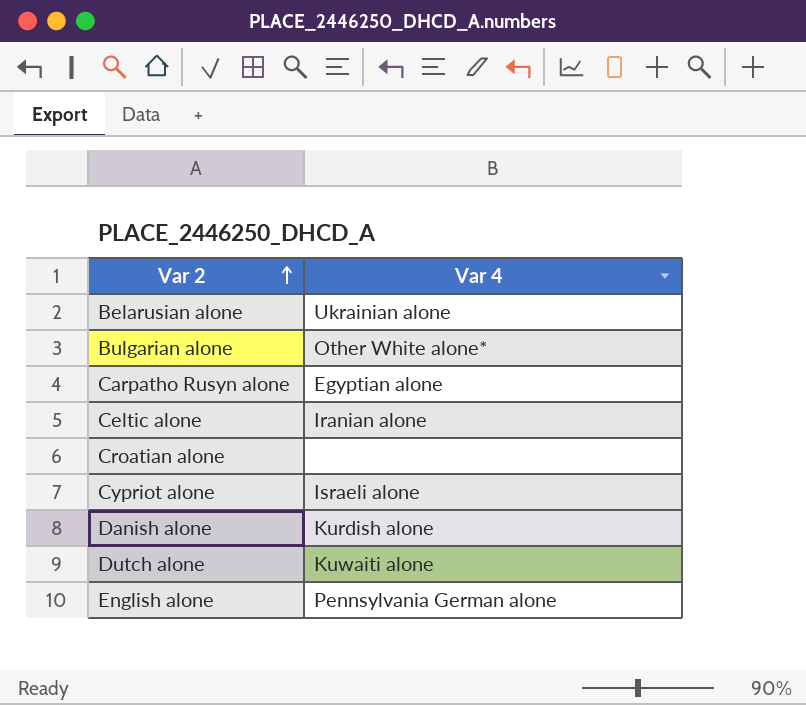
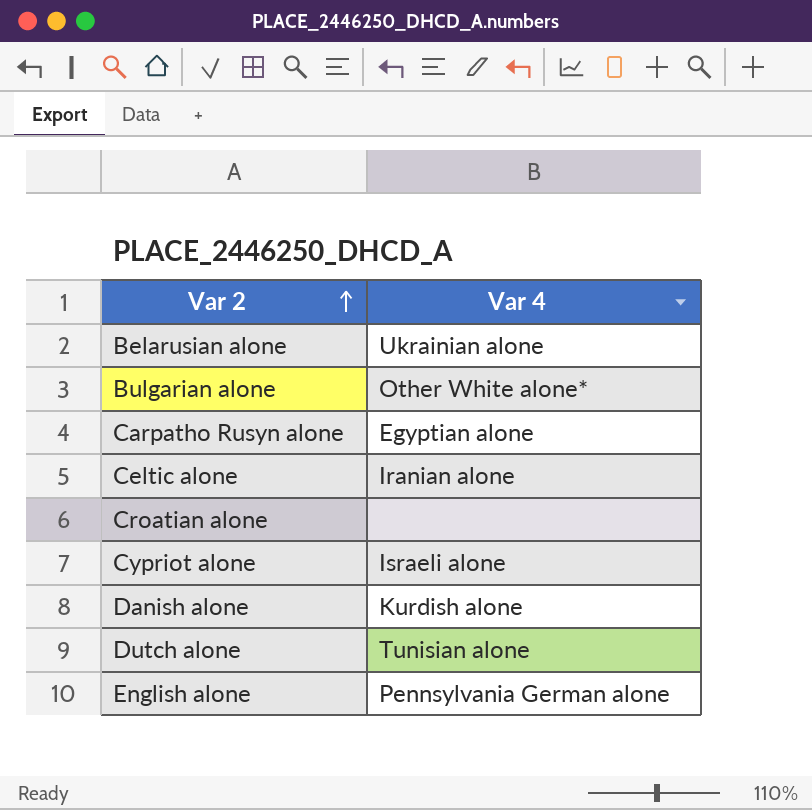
Dutch alone | Var 4: Kuwaiti alone -> Tunisian alone

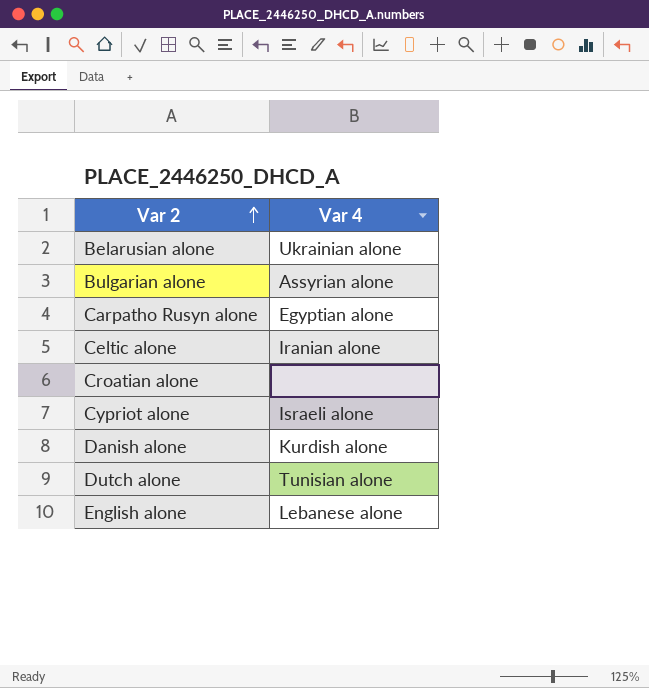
Bulgarian alone | Var 4: Other White alone* -> Assyrian alone
English alone | Var 4: Pennsylvania German alone -> Lebanese alone

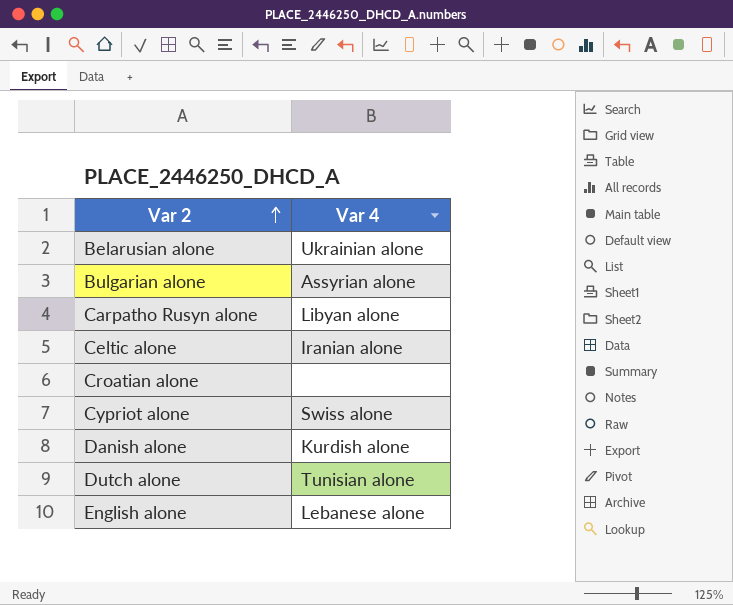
Carpatho Rusyn alone | Var 4: Egyptian alone -> Libyan alone
Cypriot alone | Var 4: Israeli alone -> Swiss alone

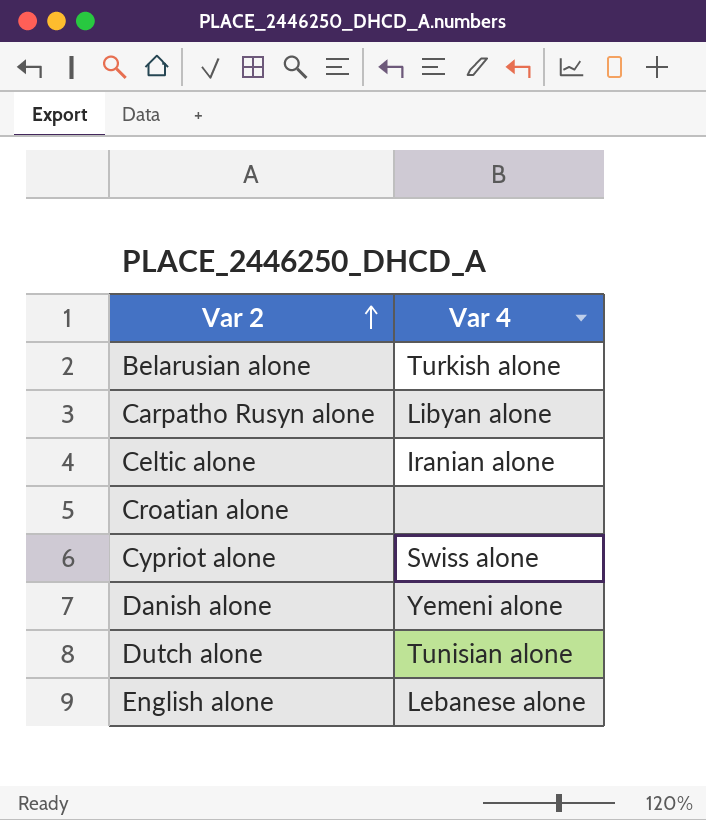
row Bulgarian alone: Assyrian alone -> none
Belarusian alone | Var 4: Ukrainian alone -> Turkish alone
Danish alone | Var 4: Kurdish alone -> Yemeni alone

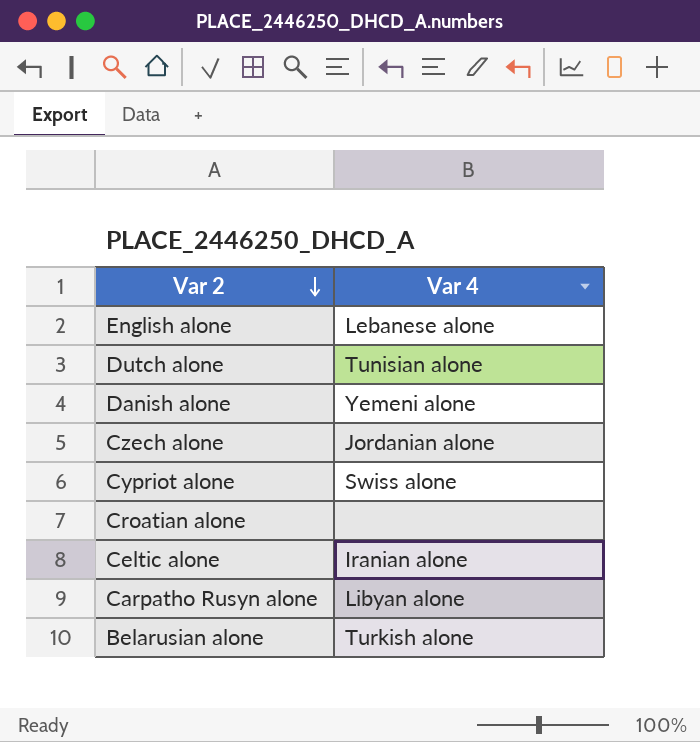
row order: Var 2 ascending -> Var 2 descending
row Czech alone: none -> Jordanian alone

